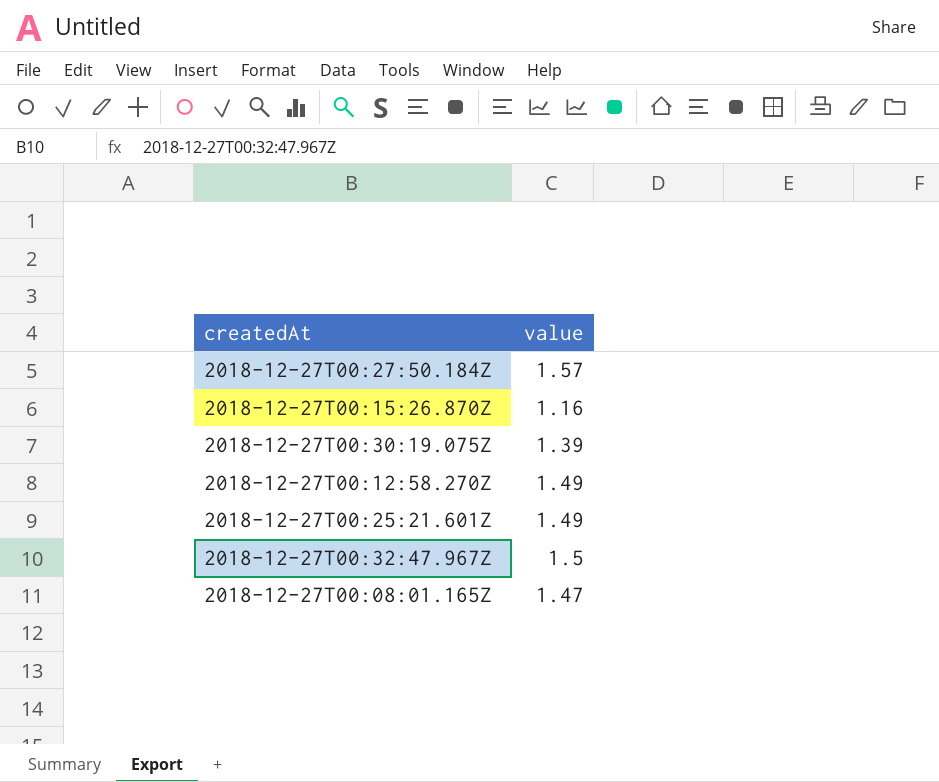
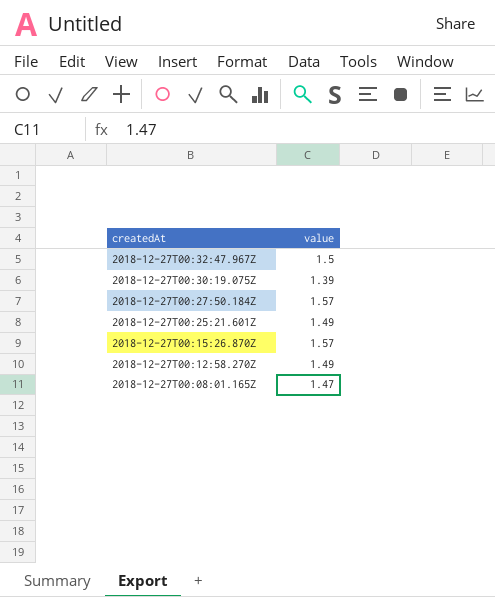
row order: none -> createdAt descending
2018-12-27T00:15:26.870Z | value: 1.16 -> 1.57

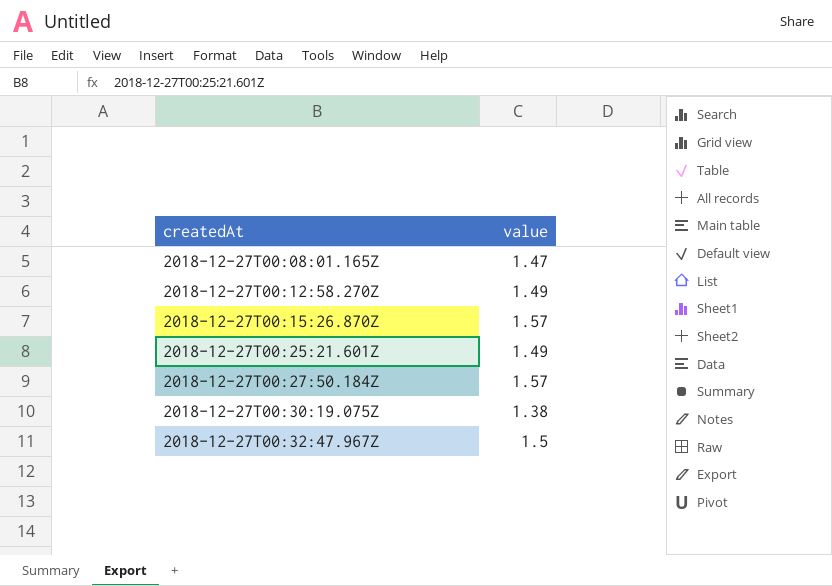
row order: createdAt descending -> createdAt ascending
2018-12-27T00:30:19.075Z | value: 1.39 -> 1.38

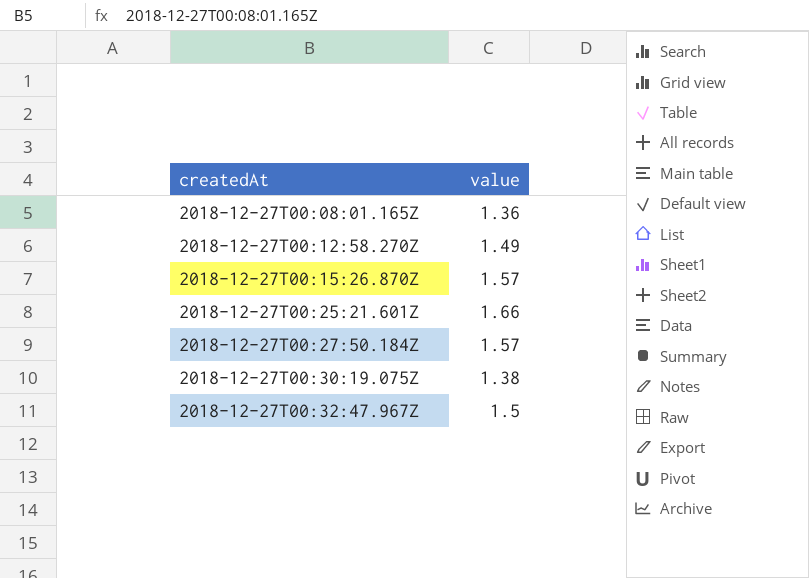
2018-12-27T00:08:01.165Z | value: 1.47 -> 1.36
2018-12-27T00:25:21.601Z | value: 1.49 -> 1.66

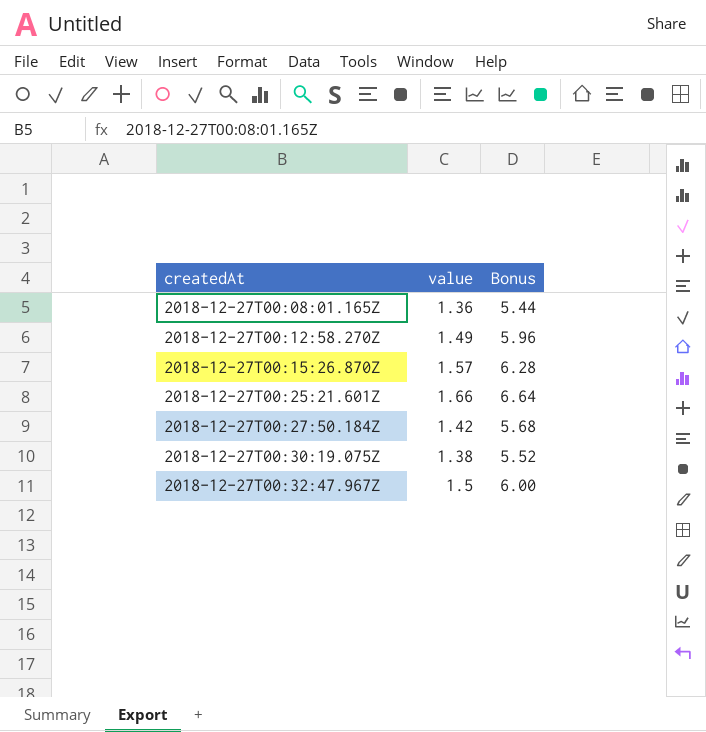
column Bonus | formula: none -> [value] * 4
2018-12-27T00:27:50.184Z | value: 1.57 -> 1.42

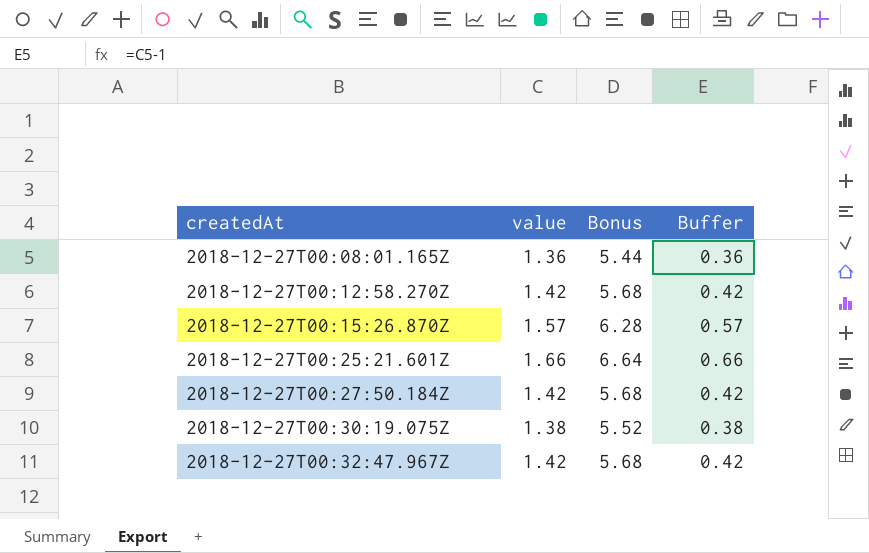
column Buffer | formula: none -> [value] - 1
2018-12-27T00:12:58.270Z | value: 1.49 -> 1.42
2018-12-27T00:12:58.270Z | Bonus: 5.96 -> 5.68
2018-12-27T00:32:47.967Z | value: 1.5 -> 1.42
2018-12-27T00:32:47.967Z | Bonus: 6.00 -> 5.68

